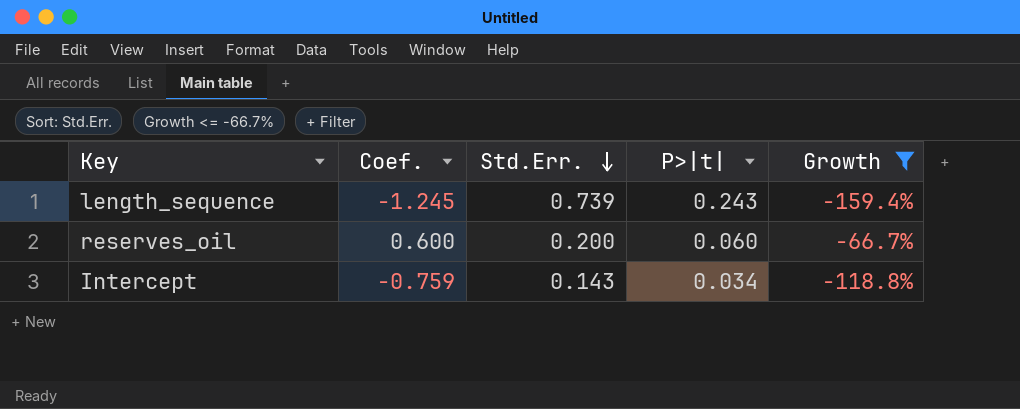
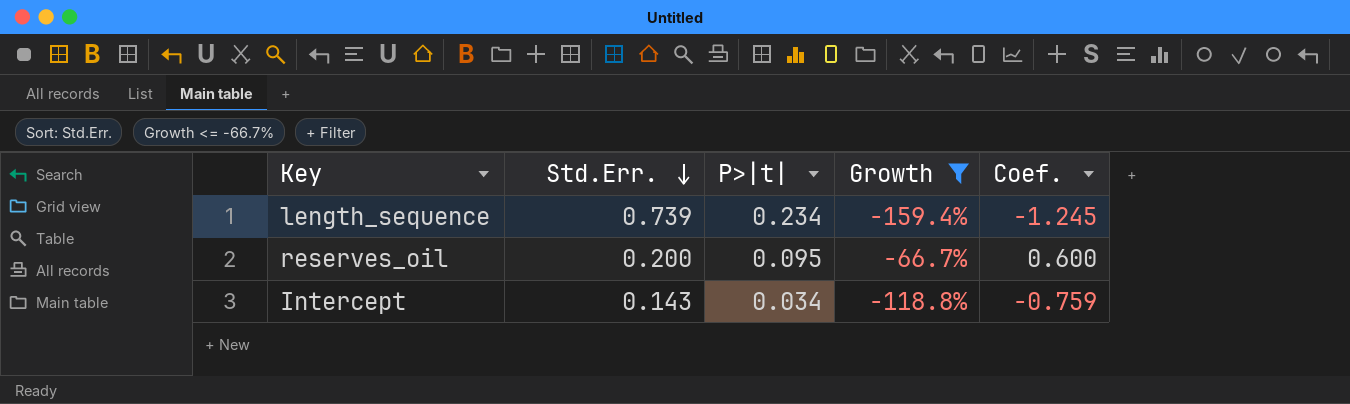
column Coef. | position: 2 -> 5
length_sequence | P>|t|: 0.243 -> 0.234
reserves_oil | P>|t|: 0.060 -> 0.095

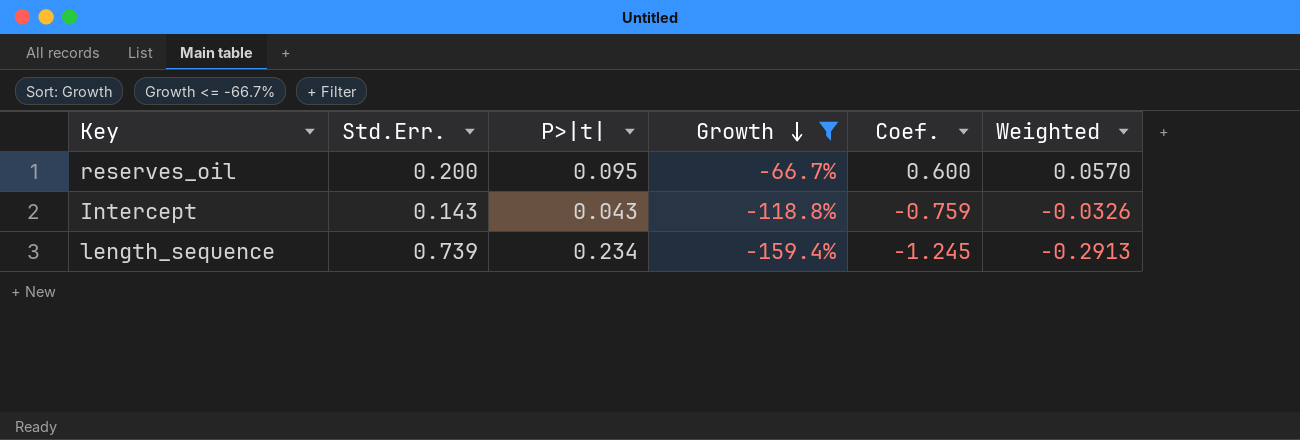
row order: Std.Err. descending -> Growth descending
column Weighted | formula: none -> [P>|t|] * [Coef.]
Intercept | P>|t|: 0.034 -> 0.043

